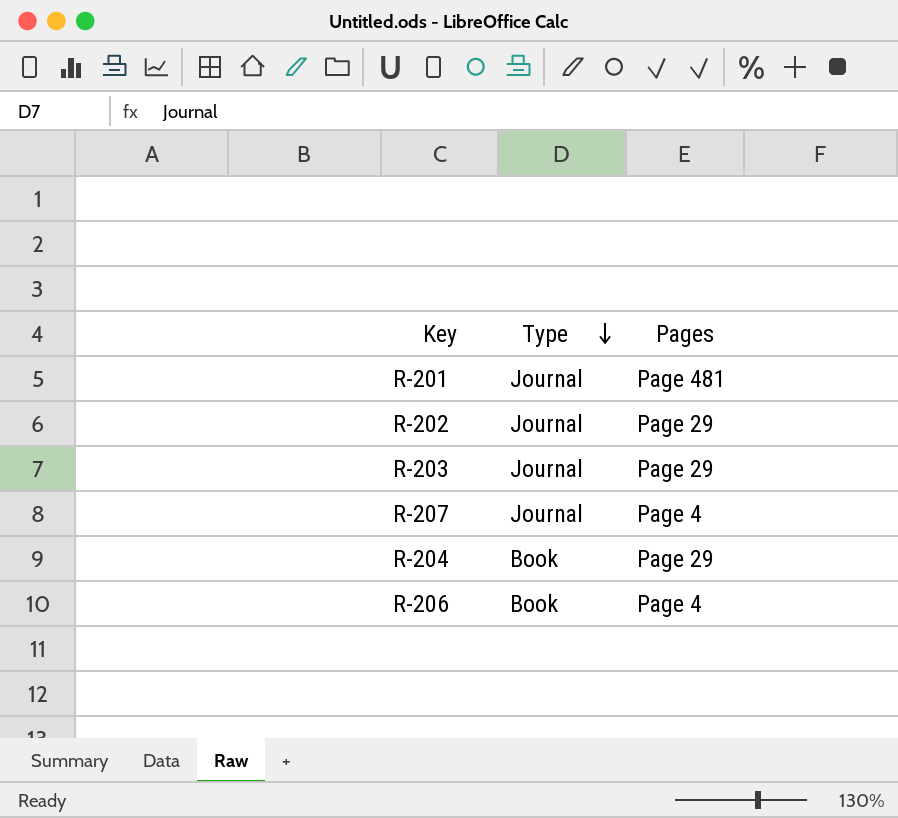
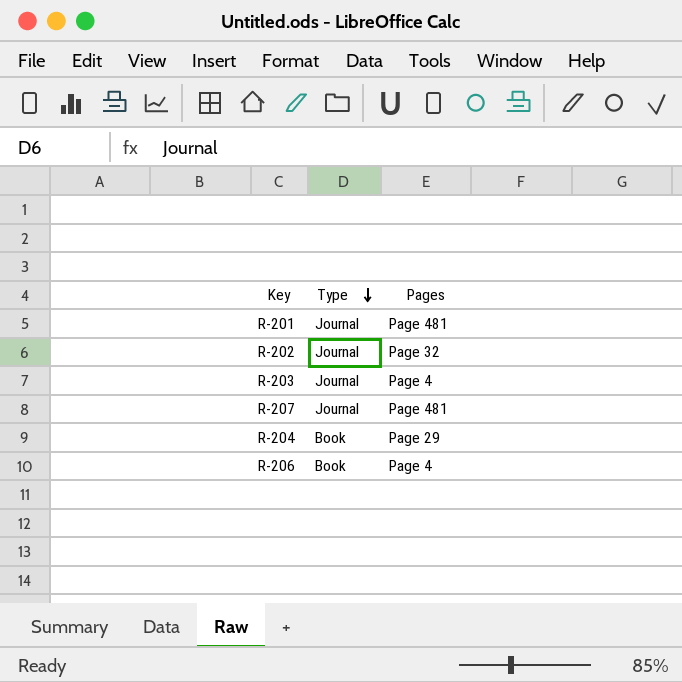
R-202 | Pages: Page 29 -> Page 32
R-203 | Pages: Page 29 -> Page 4
R-207 | Pages: Page 4 -> Page 481

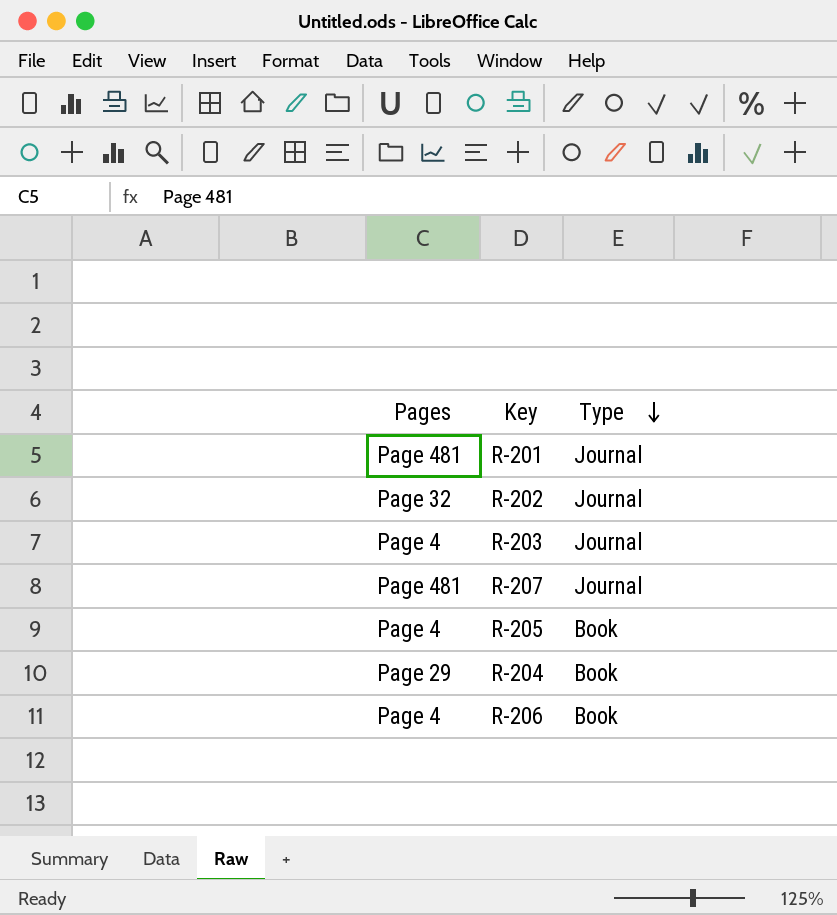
column Pages | position: 3 -> 1
row R-205: none -> Page 4 | Book

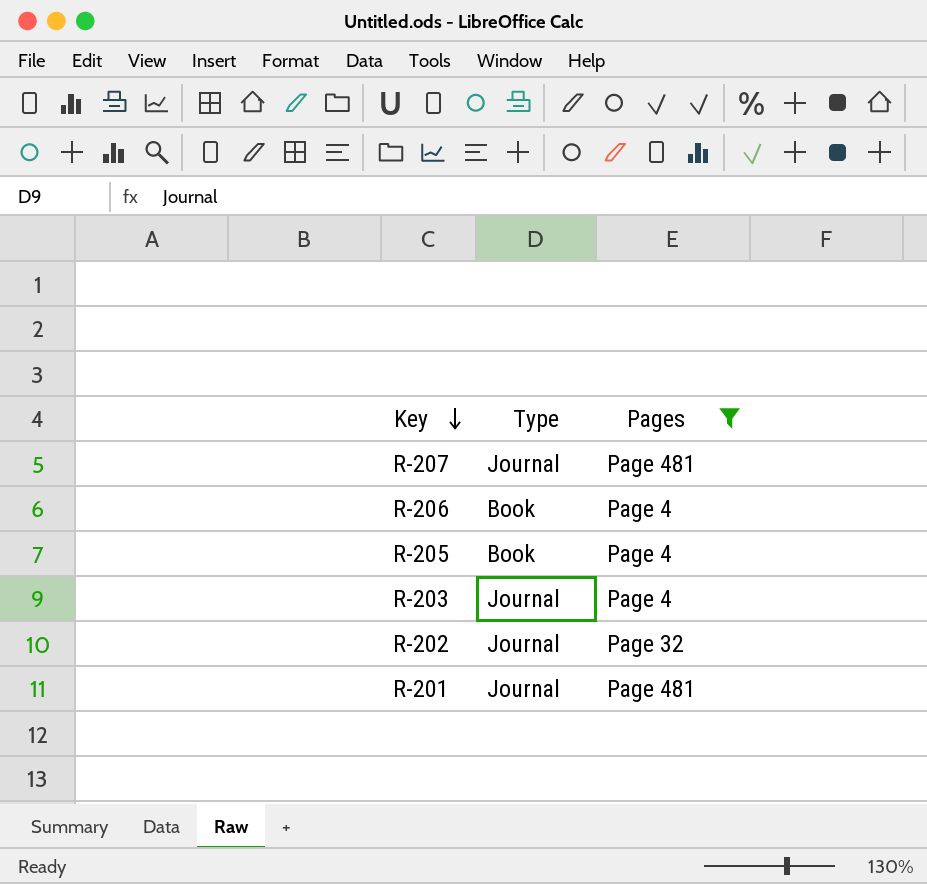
filter: none -> Pages != Page 29
row order: Type descending -> Key descending
column Pages | position: 1 -> 3

